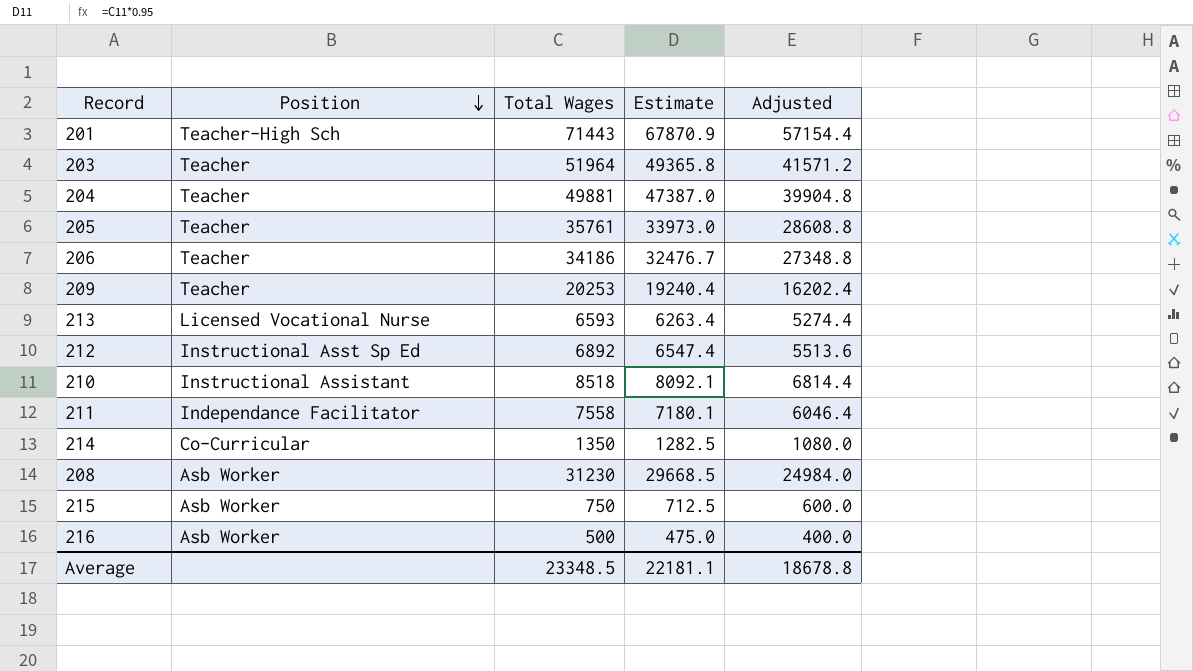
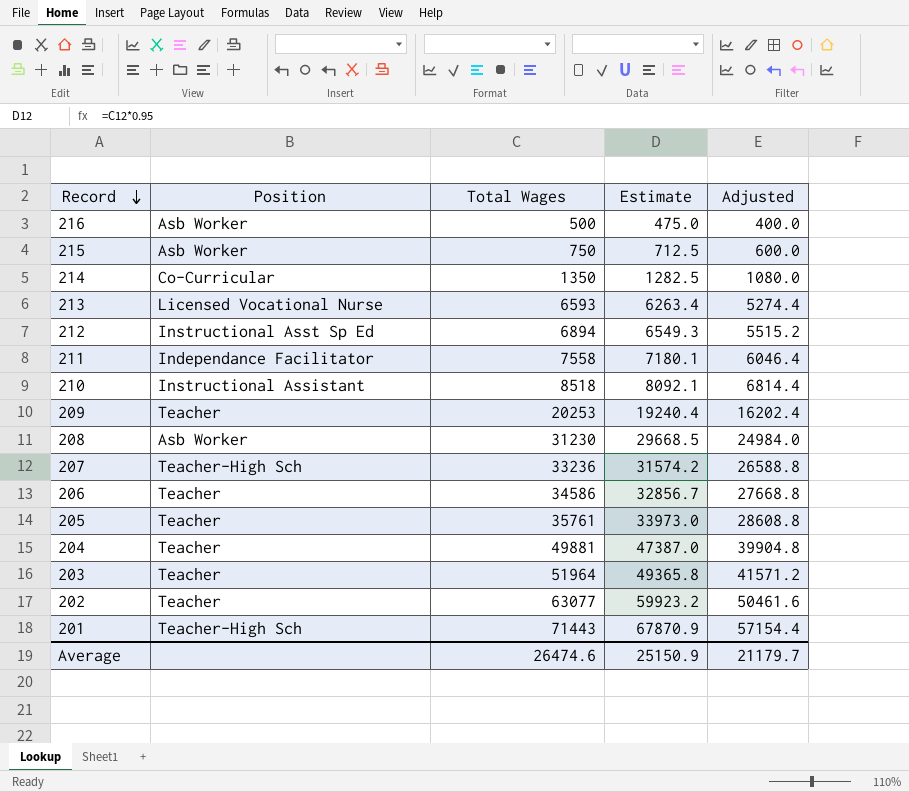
row order: Position descending -> Record descending
212 | Total Wages: 6892 -> 6894
212 | Estimate: 6547.4 -> 6549.3
212 | Adjusted: 5513.6 -> 5515.2
row 207: none -> Teacher-High Sch | 33236 | 31574.2 | 26588.8
206 | Total Wages: 34186 -> 34586
206 | Estimate: 32476.7 -> 32856.7
206 | Adjusted: 27348.8 -> 27668.8
row 202: none -> Teacher | 63077 | 59923.2 | 50461.6
Average | Total Wages: 23348.5 -> 26474.6
Average | Estimate: 22181.1 -> 25150.9
Average | Adjusted: 18678.8 -> 21179.7

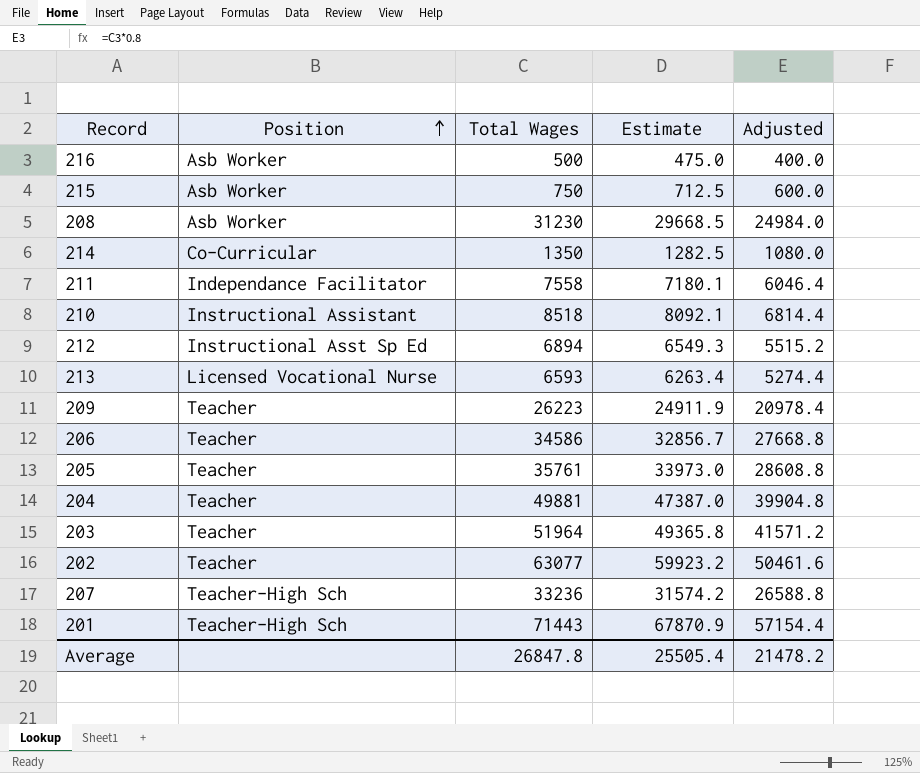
row order: Record descending -> Position ascending
209 | Total Wages: 20253 -> 26223
209 | Estimate: 19240.4 -> 24911.9
209 | Adjusted: 16202.4 -> 20978.4
Average | Total Wages: 26474.6 -> 26847.8
Average | Estimate: 25150.9 -> 25505.4
Average | Adjusted: 21179.7 -> 21478.2

